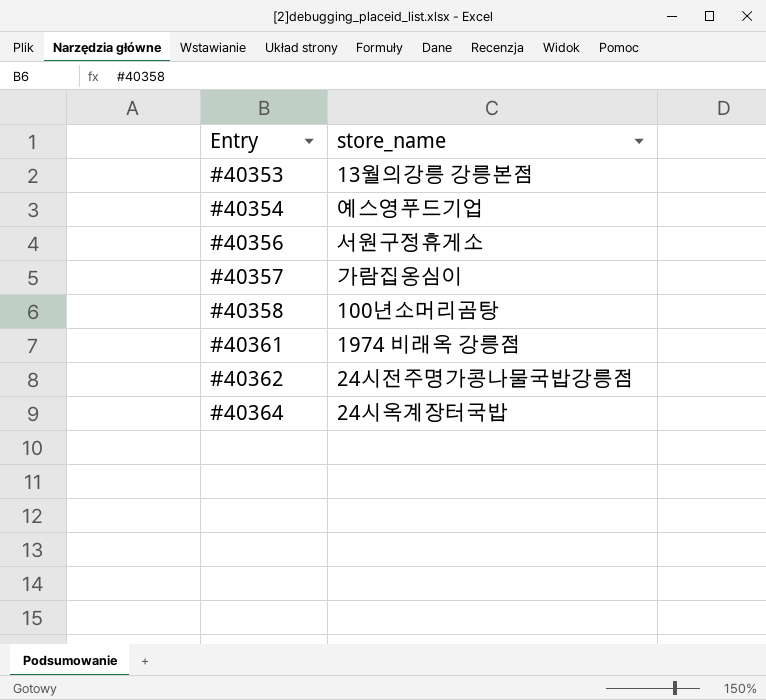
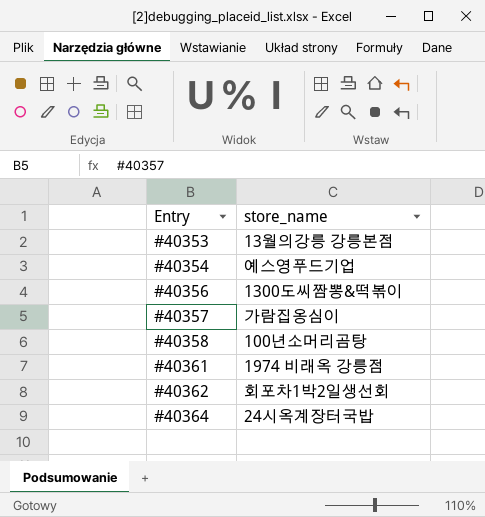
#40356 | store_name: 서원구정휴게소 -> 1300도씨짬뽕&떡볶이
#40362 | store_name: 24시전주명가콩나물국밥강릉점 -> 회포차1박2일생선회

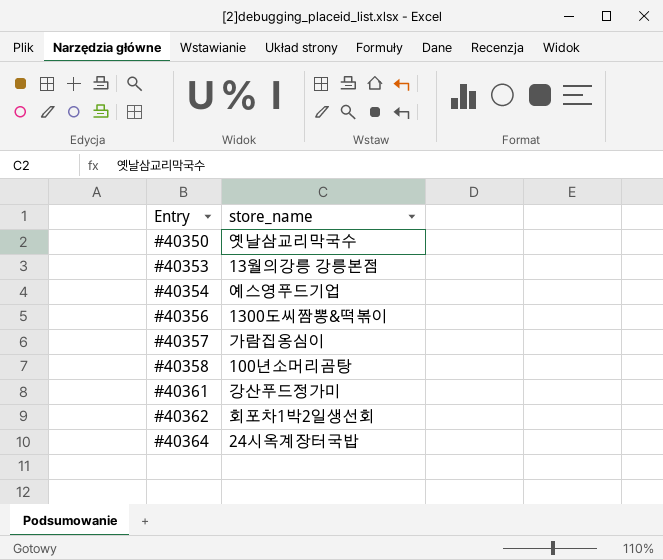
row #40350: none -> 옛날삼교리막국수
#40361 | store_name: 1974 비래옥 강릉점 -> 강산푸드정가미

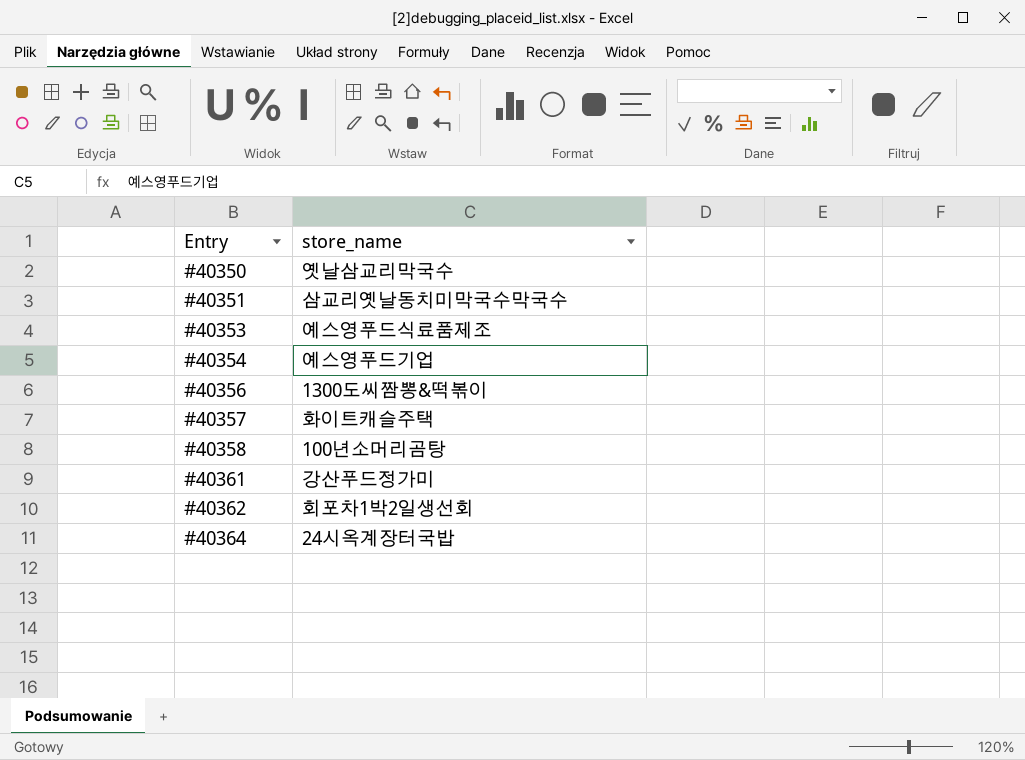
row #40351: none -> 삼교리옛날동치미막국수막국수
#40353 | store_name: 13월의강릉 강릉본점 -> 예스영푸드식료품제조
#40357 | store_name: 가람집옹심이 -> 화이트캐슬주택

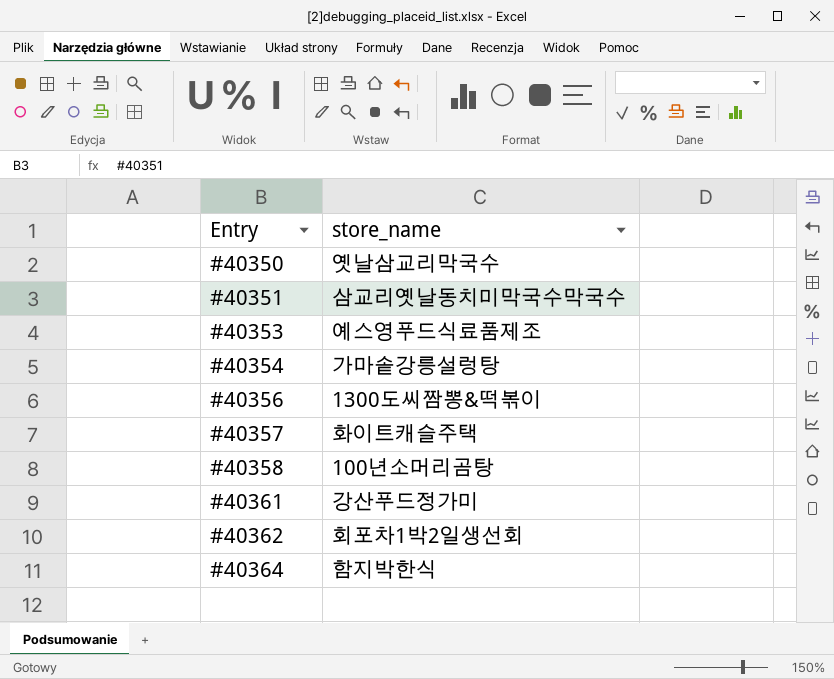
#40354 | store_name: 예스영푸드기업 -> 가마솥강릉설렁탕
#40364 | store_name: 24시옥계장터국밥 -> 함지박한식

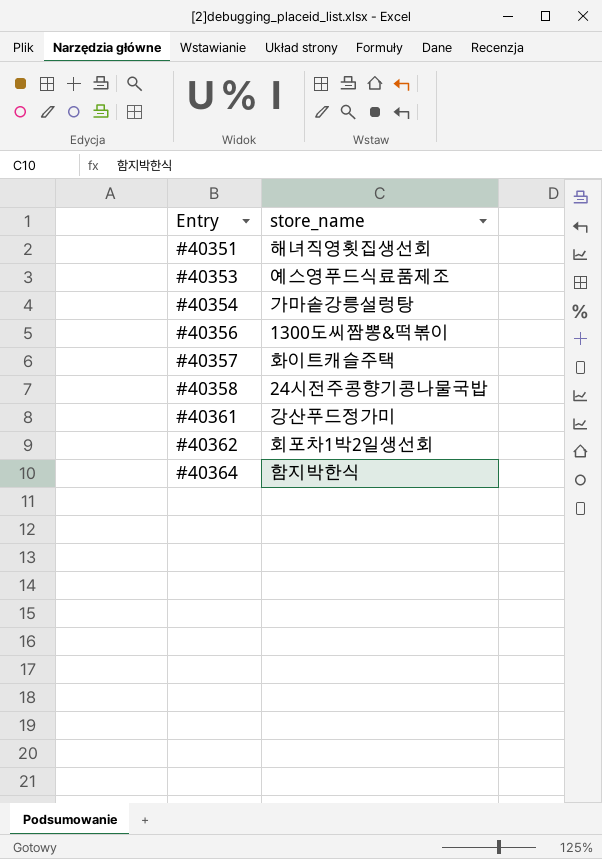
row #40350: 옛날삼교리막국수 -> none
#40351 | store_name: 삼교리옛날동치미막국수막국수 -> 해녀직영횟집생선회
#40358 | store_name: 100년소머리곰탕 -> 24시전주콩향기콩나물국밥

